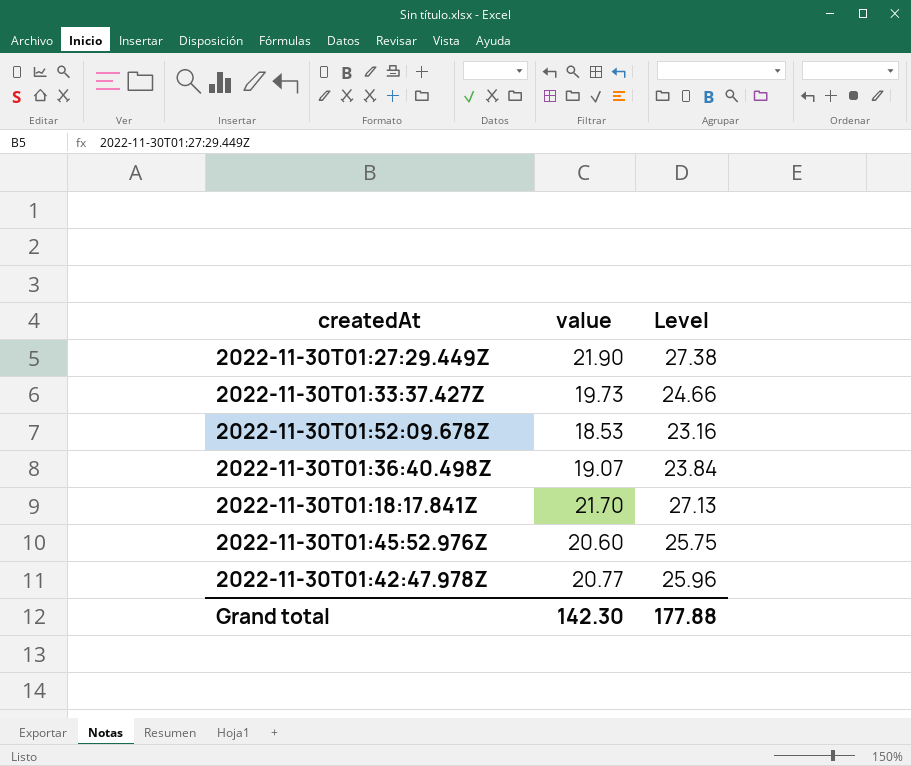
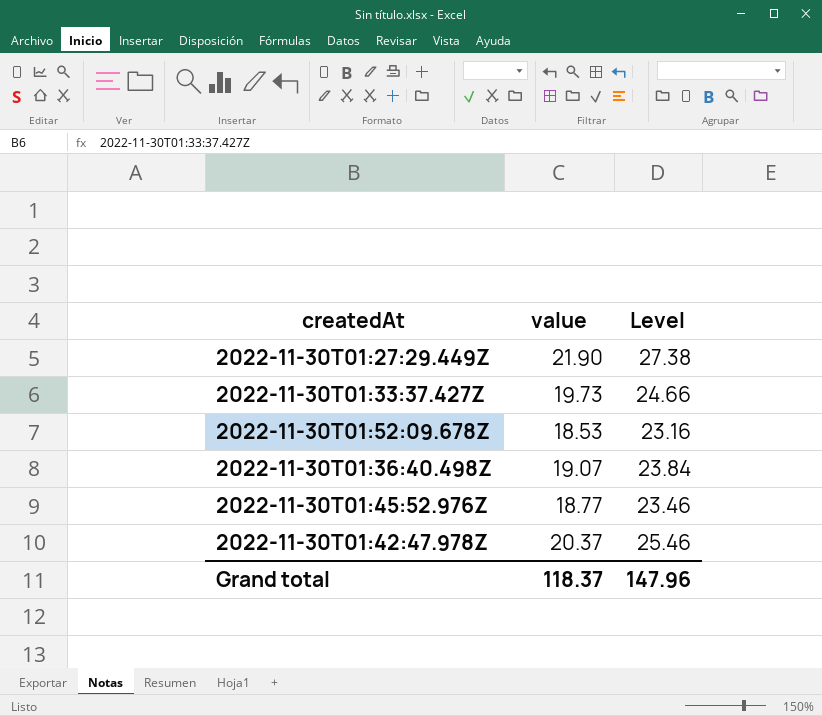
row 2022-11-30T01:18:17.841Z: 21.70 | 27.13 -> none
2022-11-30T01:45:52.976Z | value: 20.60 -> 18.77
2022-11-30T01:45:52.976Z | Level: 25.75 -> 23.46
2022-11-30T01:42:47.978Z | value: 20.77 -> 20.37
2022-11-30T01:42:47.978Z | Level: 25.96 -> 25.46
Grand total | value: 142.30 -> 118.37
Grand total | Level: 177.88 -> 147.96

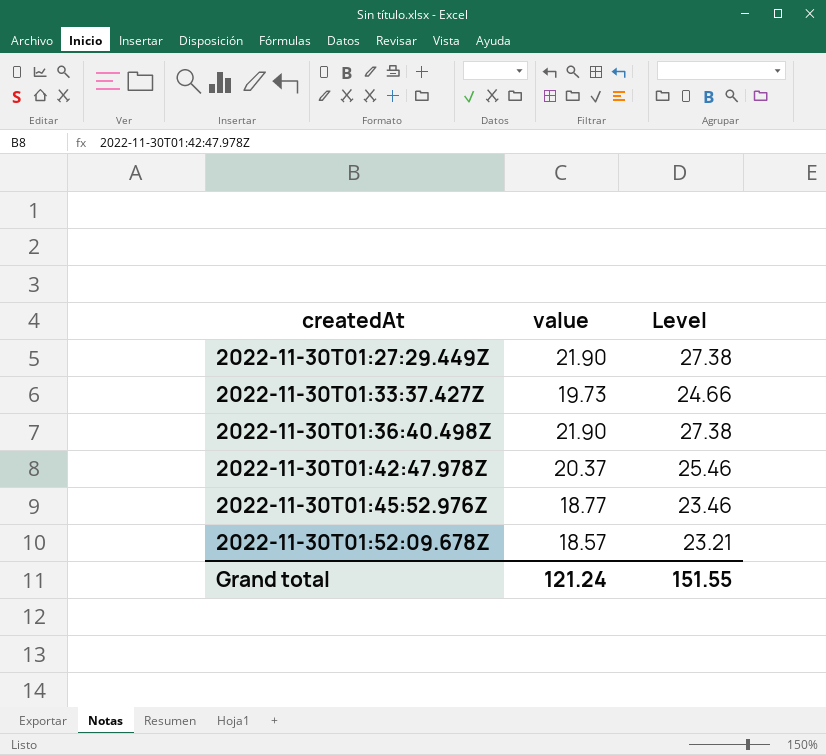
row order: none -> createdAt ascending
2022-11-30T01:36:40.498Z | value: 19.07 -> 21.90
2022-11-30T01:36:40.498Z | Level: 23.84 -> 27.38
2022-11-30T01:52:09.678Z | value: 18.53 -> 18.57
2022-11-30T01:52:09.678Z | Level: 23.16 -> 23.21
Grand total | value: 118.37 -> 121.24
Grand total | Level: 147.96 -> 151.55

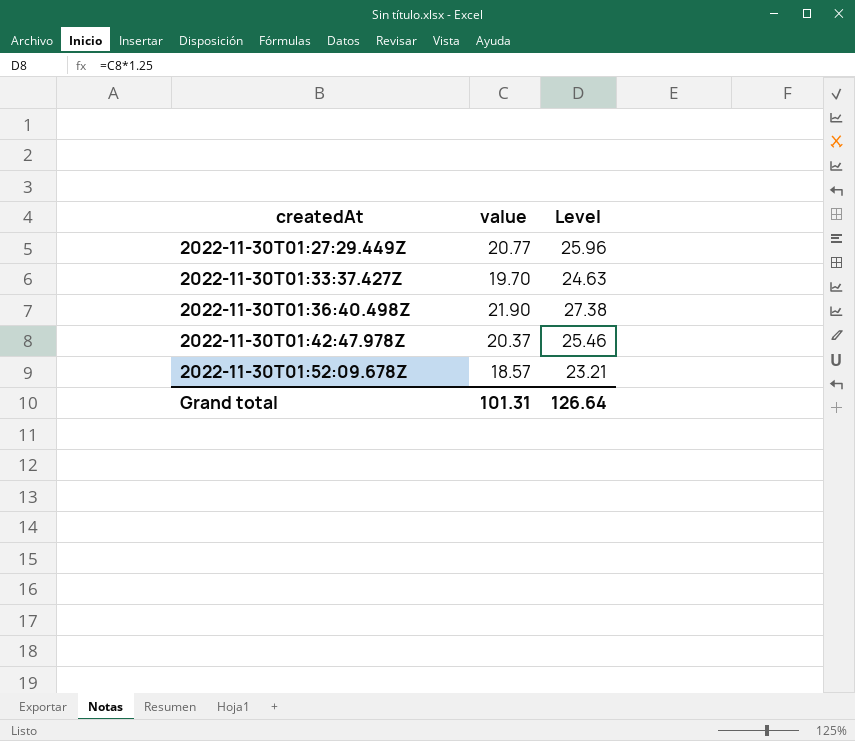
row 2022-11-30T01:45:52.976Z: 18.77 | 23.46 -> none
2022-11-30T01:27:29.449Z | value: 21.90 -> 20.77
2022-11-30T01:27:29.449Z | Level: 27.38 -> 25.96
2022-11-30T01:33:37.427Z | value: 19.73 -> 19.70
2022-11-30T01:33:37.427Z | Level: 24.66 -> 24.63
Grand total | value: 121.24 -> 101.31
Grand total | Level: 151.55 -> 126.64

